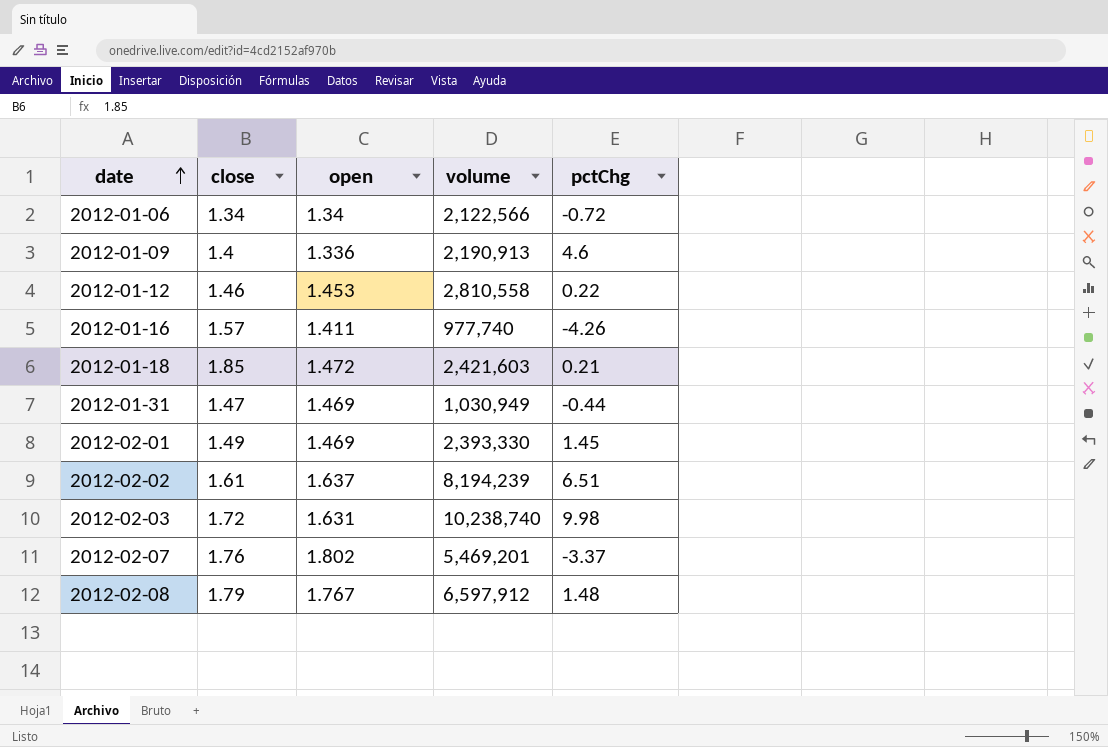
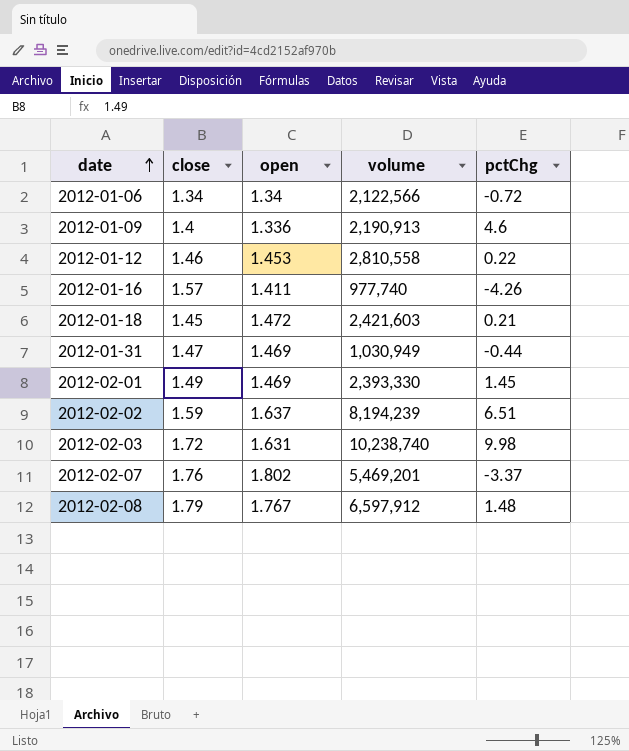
2012-01-18 | close: 1.85 -> 1.45
2012-02-02 | close: 1.61 -> 1.59

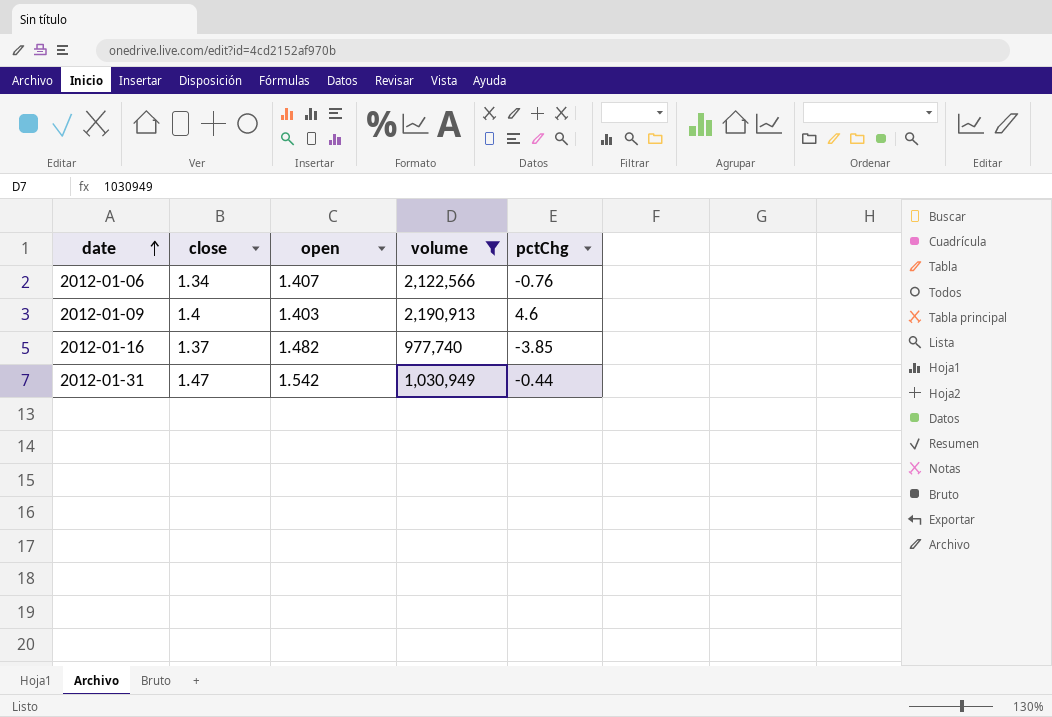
filter: none -> volume <= 2,190,913
2012-01-06 | open: 1.34 -> 1.407
2012-01-06 | pctChg: -0.72 -> -0.76
2012-01-09 | open: 1.336 -> 1.403
2012-01-16 | close: 1.57 -> 1.37
2012-01-16 | open: 1.411 -> 1.482
2012-01-16 | pctChg: -4.26 -> -3.85
2012-01-31 | open: 1.469 -> 1.542

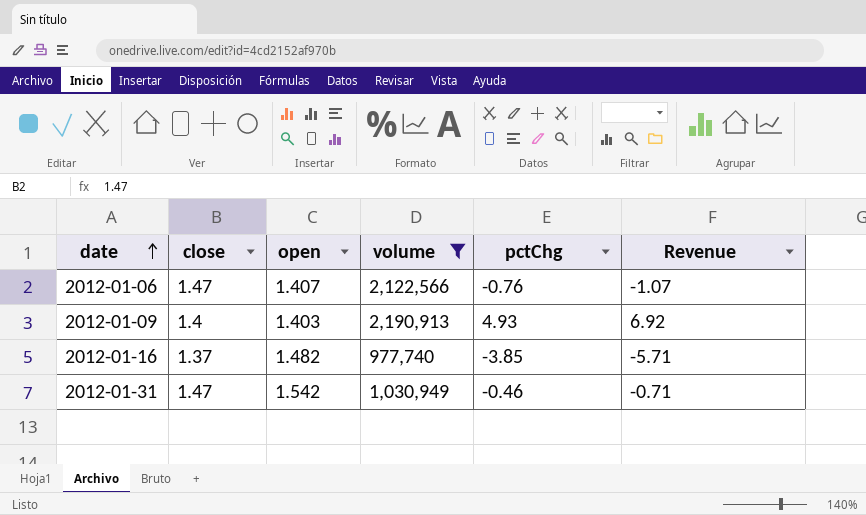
column Revenue | formula: none -> [open] * [pctChg]
2012-01-06 | close: 1.34 -> 1.47
2012-01-09 | pctChg: 4.6 -> 4.93
2012-01-31 | pctChg: -0.44 -> -0.46

